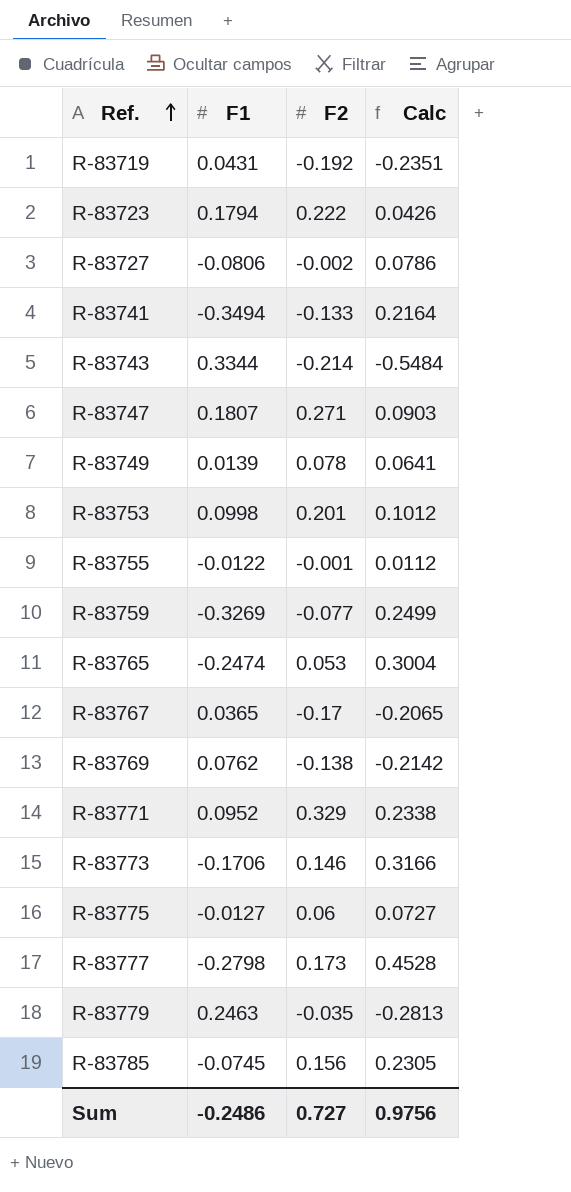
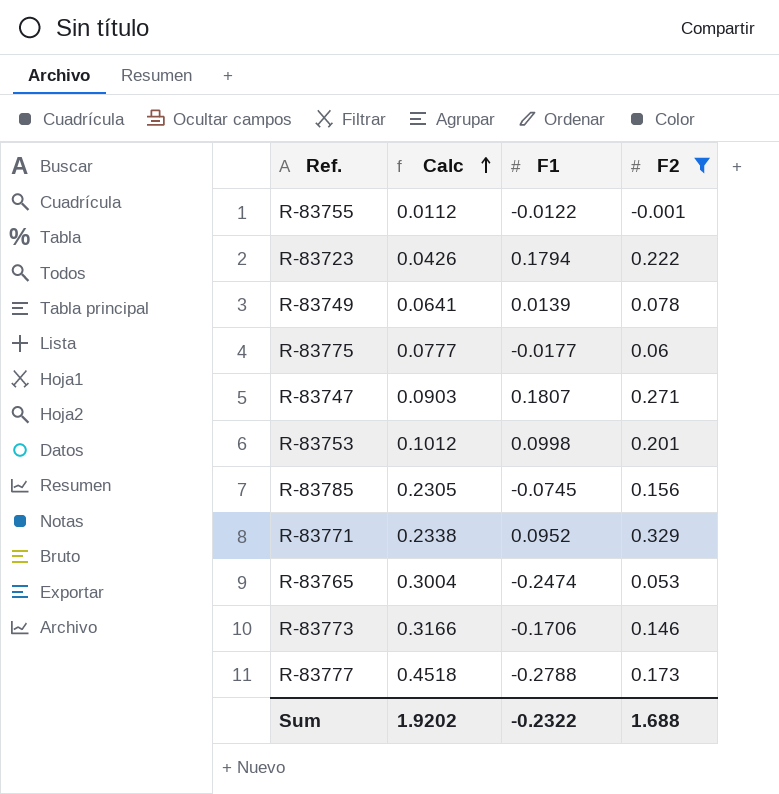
filter: none -> F2 >= -0.001
row order: Ref. ascending -> Calc ascending
column Calc | position: 4 -> 2
R-83775 | Calc: 0.0727 -> 0.0777
R-83775 | F1: -0.0127 -> -0.0177
R-83777 | Calc: 0.4528 -> 0.4518
R-83777 | F1: -0.2798 -> -0.2788
Sum | Calc: 0.9756 -> 1.9202
Sum | F1: -0.2486 -> -0.2322
Sum | F2: 0.727 -> 1.688

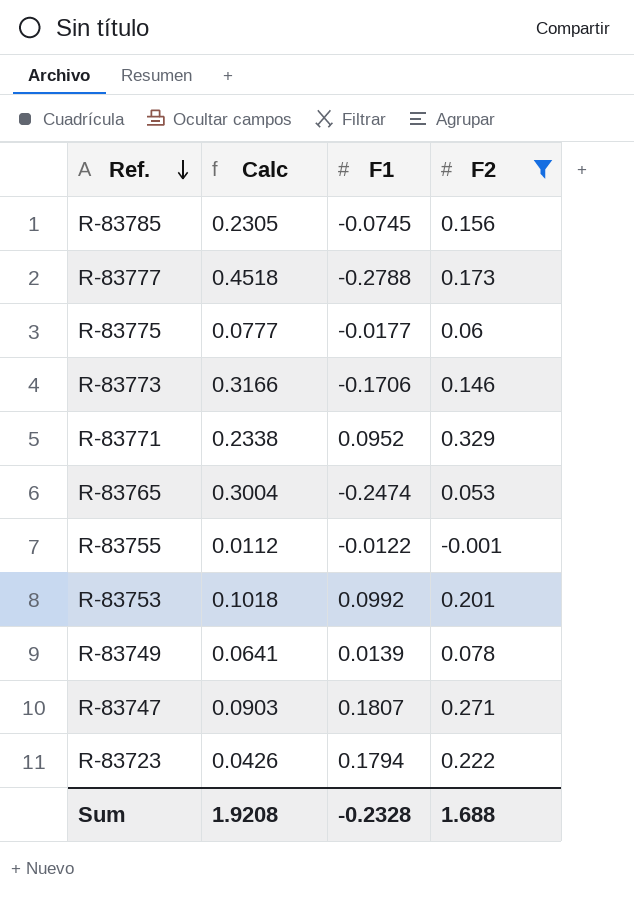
row order: Calc ascending -> Ref. descending
R-83753 | Calc: 0.1012 -> 0.1018
R-83753 | F1: 0.0998 -> 0.0992
Sum | Calc: 1.9202 -> 1.9208
Sum | F1: -0.2322 -> -0.2328

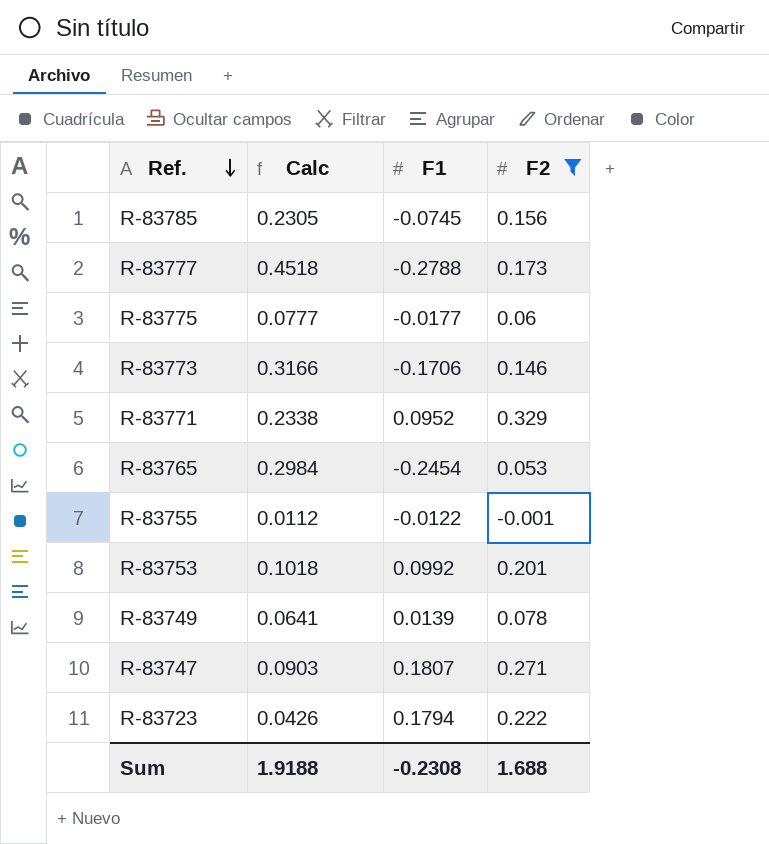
R-83765 | Calc: 0.3004 -> 0.2984
R-83765 | F1: -0.2474 -> -0.2454
Sum | Calc: 1.9208 -> 1.9188
Sum | F1: -0.2328 -> -0.2308

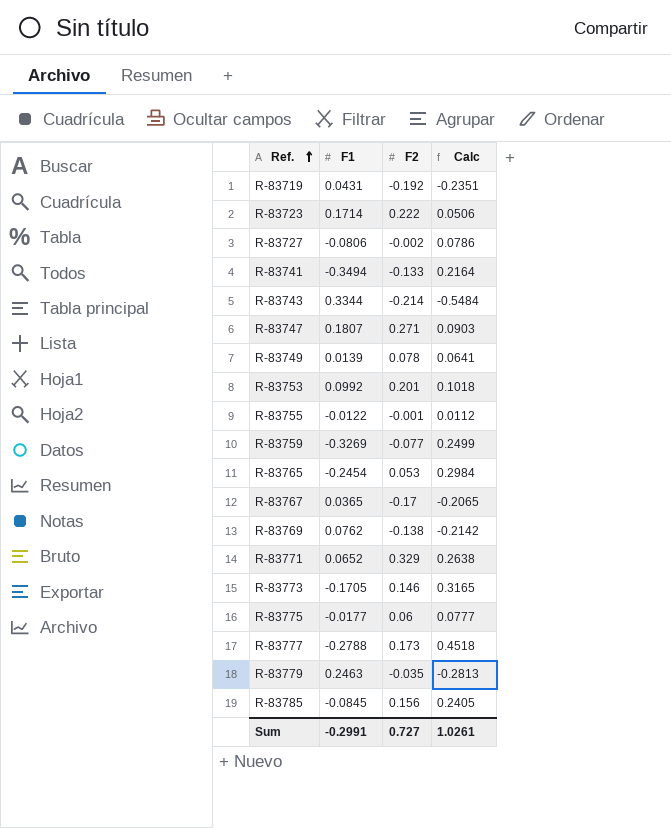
filter: F2 >= -0.001 -> none
row order: Ref. descending -> Ref. ascending
column Calc | position: 2 -> 4
R-83723 | F1: 0.1794 -> 0.1714
R-83723 | Calc: 0.0426 -> 0.0506
R-83771 | F1: 0.0952 -> 0.0652
R-83771 | Calc: 0.2338 -> 0.2638
R-83773 | F1: -0.1706 -> -0.1705
R-83773 | Calc: 0.3166 -> 0.3165
R-83785 | F1: -0.0745 -> -0.0845
R-83785 | Calc: 0.2305 -> 0.2405
Sum | F1: -0.2308 -> -0.2991
Sum | F2: 1.688 -> 0.727
Sum | Calc: 1.9188 -> 1.0261

